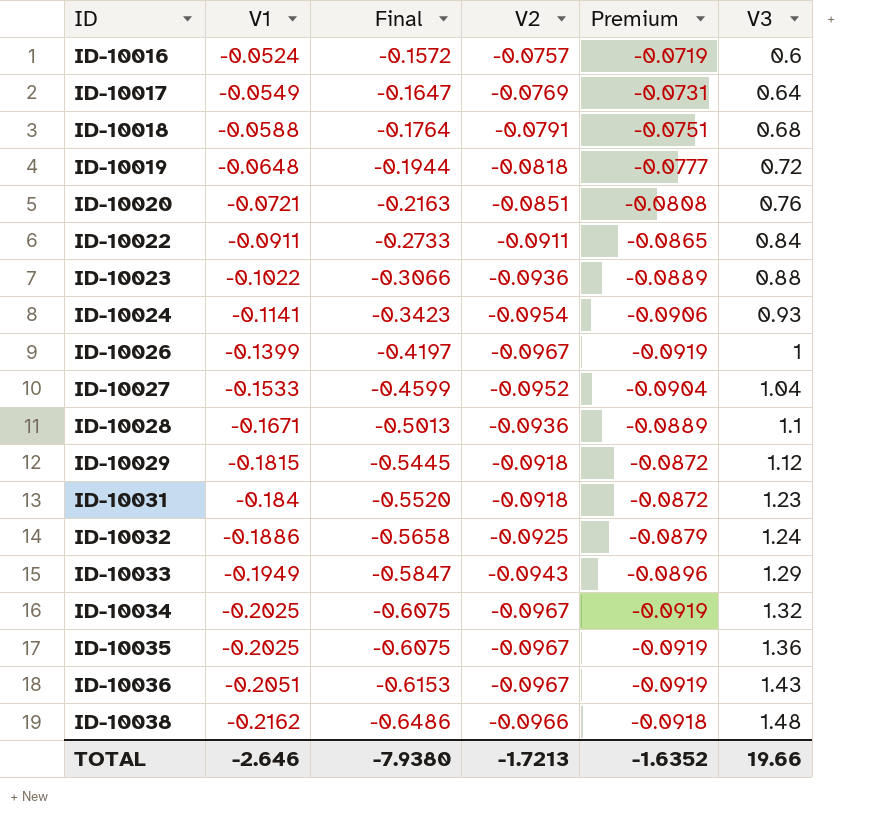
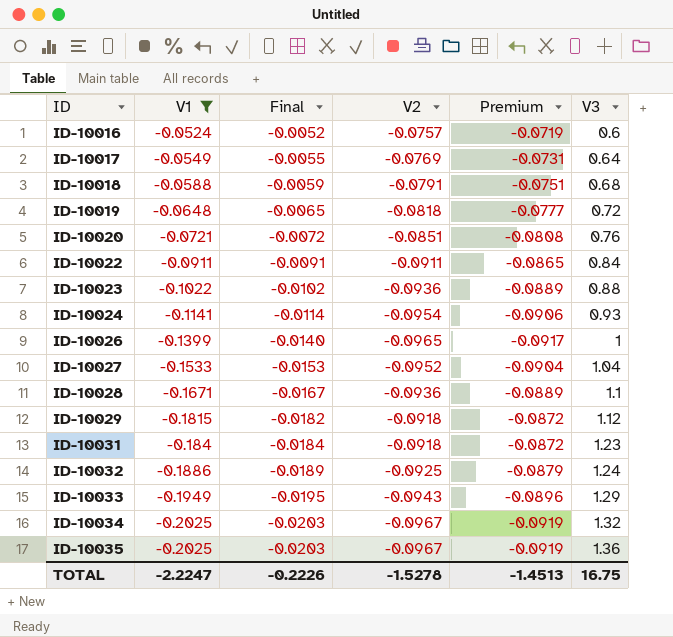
filter: none -> V1 >= -0.2025
column Final | formula: [V1] * 3 -> [V1] * 0.1
ID-10026 | V2: -0.0967 -> -0.0965
ID-10026 | Premium: -0.0919 -> -0.0917
TOTAL | V1: -2.646 -> -2.2247
TOTAL | Final: -7.9380 -> -0.2226
TOTAL | V2: -1.7213 -> -1.5278
TOTAL | Premium: -1.6352 -> -1.4513
TOTAL | V3: 19.66 -> 16.75

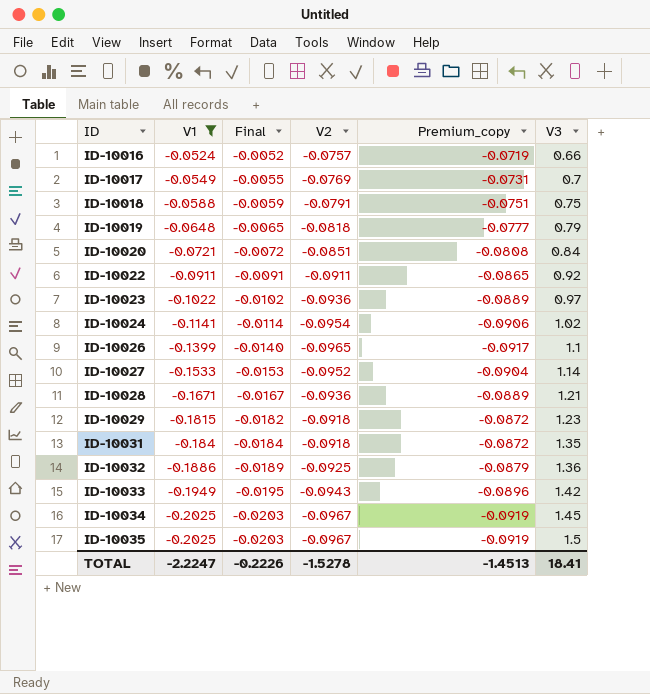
column name: Premium -> Premium_copy
ID-10016 | V3: 0.6 -> 0.66
ID-10017 | V3: 0.64 -> 0.7
ID-10018 | V3: 0.68 -> 0.75
ID-10019 | V3: 0.72 -> 0.79
ID-10020 | V3: 0.76 -> 0.84
ID-10022 | V3: 0.84 -> 0.92
ID-10023 | V3: 0.88 -> 0.97
ID-10024 | V3: 0.93 -> 1.02
ID-10026 | V3: 1 -> 1.1
ID-10027 | V3: 1.04 -> 1.14
ID-10028 | V3: 1.1 -> 1.21
ID-10029 | V3: 1.12 -> 1.23
ID-10031 | V3: 1.23 -> 1.35
ID-10032 | V3: 1.24 -> 1.36
ID-10033 | V3: 1.29 -> 1.42
ID-10034 | V3: 1.32 -> 1.45
ID-10035 | V3: 1.36 -> 1.5
TOTAL | V3: 16.75 -> 18.41

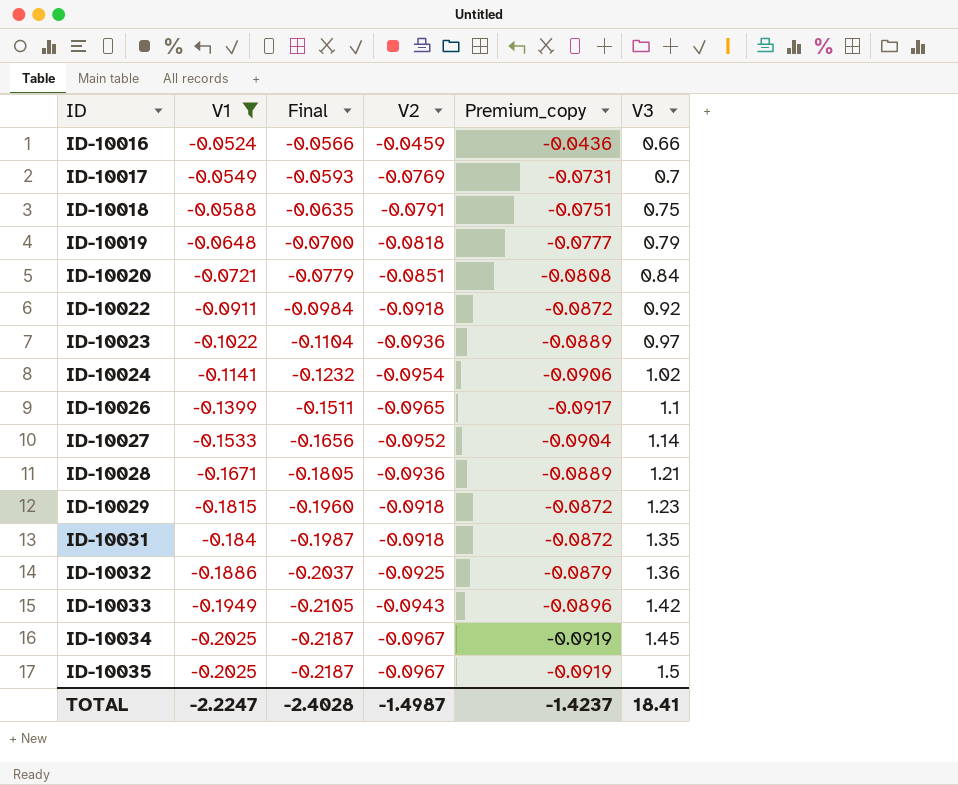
column Final | formula: [V1] * 0.1 -> [V1] * 1.08
ID-10016 | V2: -0.0757 -> -0.0459
ID-10016 | Premium_copy: -0.0719 -> -0.0436
ID-10022 | V2: -0.0911 -> -0.0918
ID-10022 | Premium_copy: -0.0865 -> -0.0872
TOTAL | Final: -0.2226 -> -2.4028
TOTAL | V2: -1.5278 -> -1.4987
TOTAL | Premium_copy: -1.4513 -> -1.4237

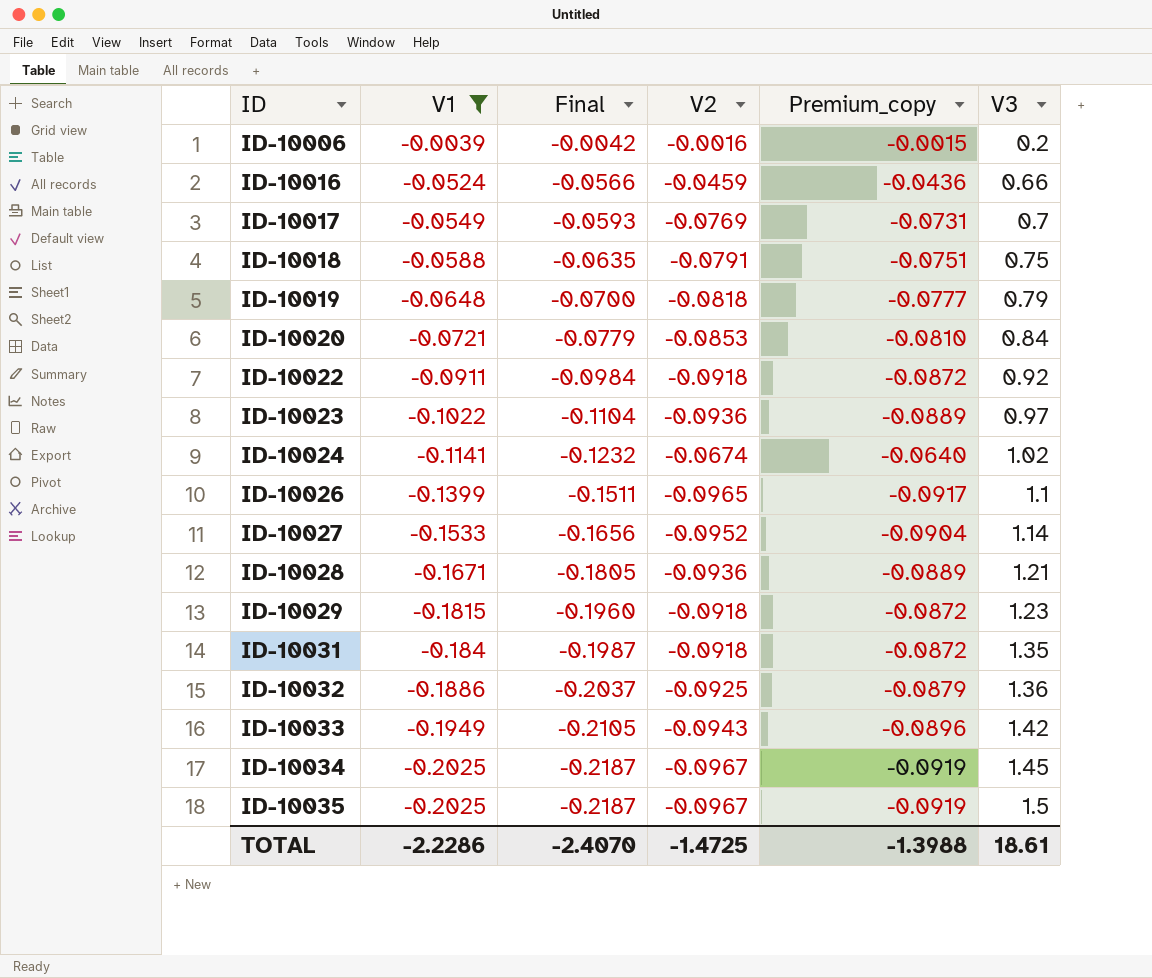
row ID-10006: none -> -0.0039 | -0.0042 | -0.0016 | -0.0015 | 0.2
ID-10020 | V2: -0.0851 -> -0.0853
ID-10020 | Premium_copy: -0.0808 -> -0.0810
ID-10024 | V2: -0.0954 -> -0.0674
ID-10024 | Premium_copy: -0.0906 -> -0.0640
TOTAL | V1: -2.2247 -> -2.2286
TOTAL | Final: -2.4028 -> -2.4070
TOTAL | V2: -1.4987 -> -1.4725
TOTAL | Premium_copy: -1.4237 -> -1.3988
TOTAL | V3: 18.41 -> 18.61

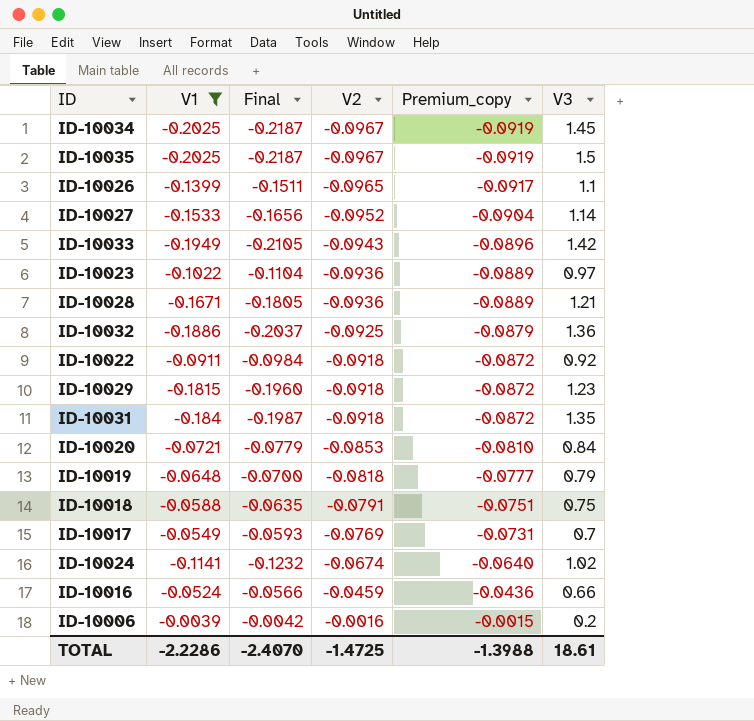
row order: ID ascending -> V2 ascending

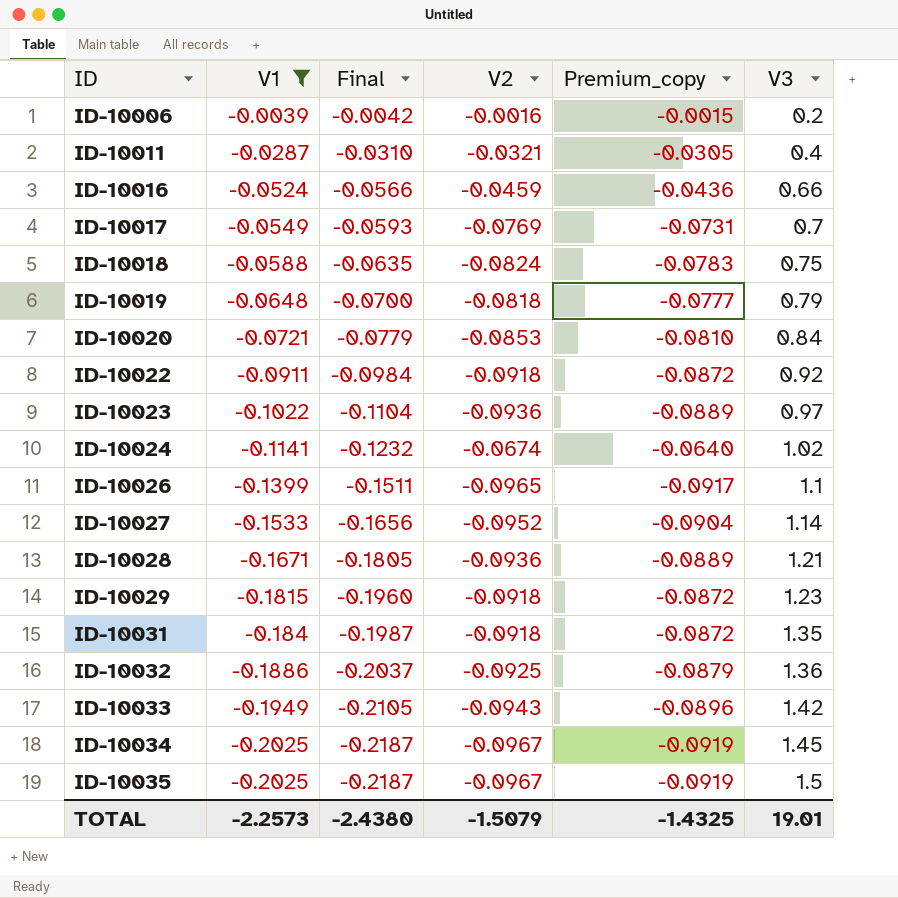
row order: V2 ascending -> ID ascending
row ID-10011: none -> -0.0287 | -0.0310 | -0.0321 | -0.0305 | 0.4
ID-10018 | V2: -0.0791 -> -0.0824
ID-10018 | Premium_copy: -0.0751 -> -0.0783
TOTAL | V1: -2.2286 -> -2.2573
TOTAL | Final: -2.4070 -> -2.4380
TOTAL | V2: -1.4725 -> -1.5079
TOTAL | Premium_copy: -1.3988 -> -1.4325
TOTAL | V3: 18.61 -> 19.01

